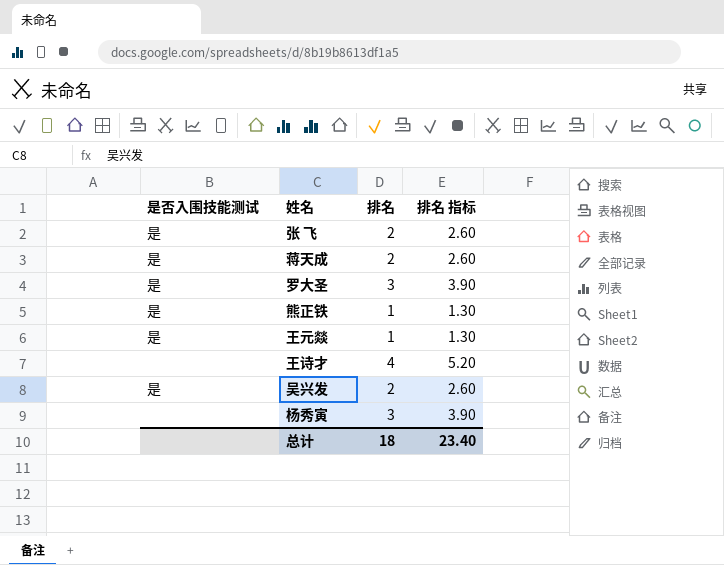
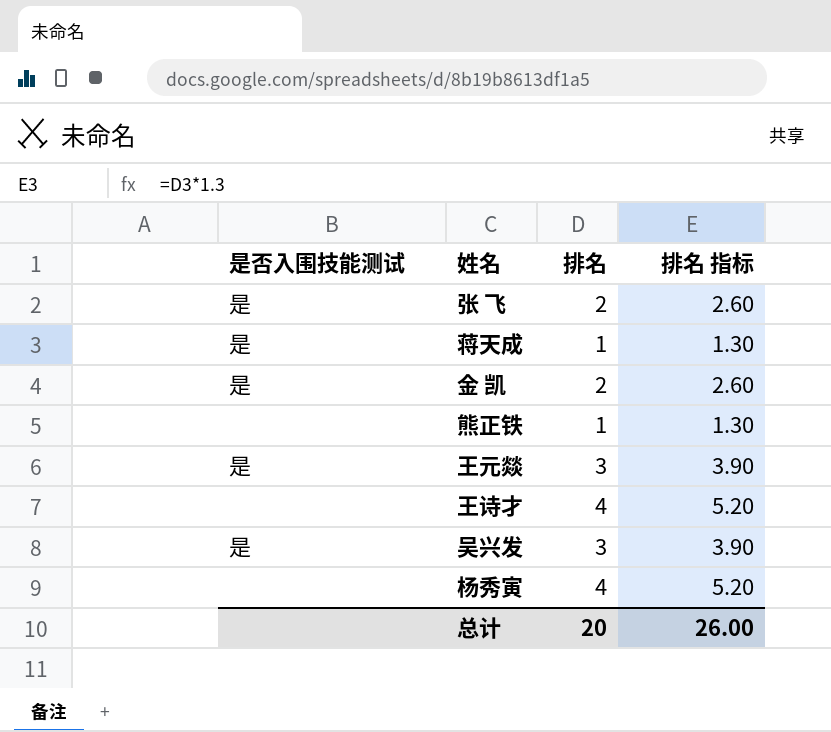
row 罗大圣: 是 | 3 | 3.90 -> none
蒋天成 | 排名: 2 -> 1
蒋天成 | 排名 指标: 2.60 -> 1.30
row 金 凯: none -> 是 | 2 | 2.60
熊正铁 | 是否入围技能测试: 是 -> none
王元燚 | 排名: 1 -> 3
王元燚 | 排名 指标: 1.30 -> 3.90
吴兴发 | 排名: 2 -> 3
吴兴发 | 排名 指标: 2.60 -> 3.90
杨秀寅 | 排名: 3 -> 4
杨秀寅 | 排名 指标: 3.90 -> 5.20
总计 | 排名: 18 -> 20
总计 | 排名 指标: 23.40 -> 26.00

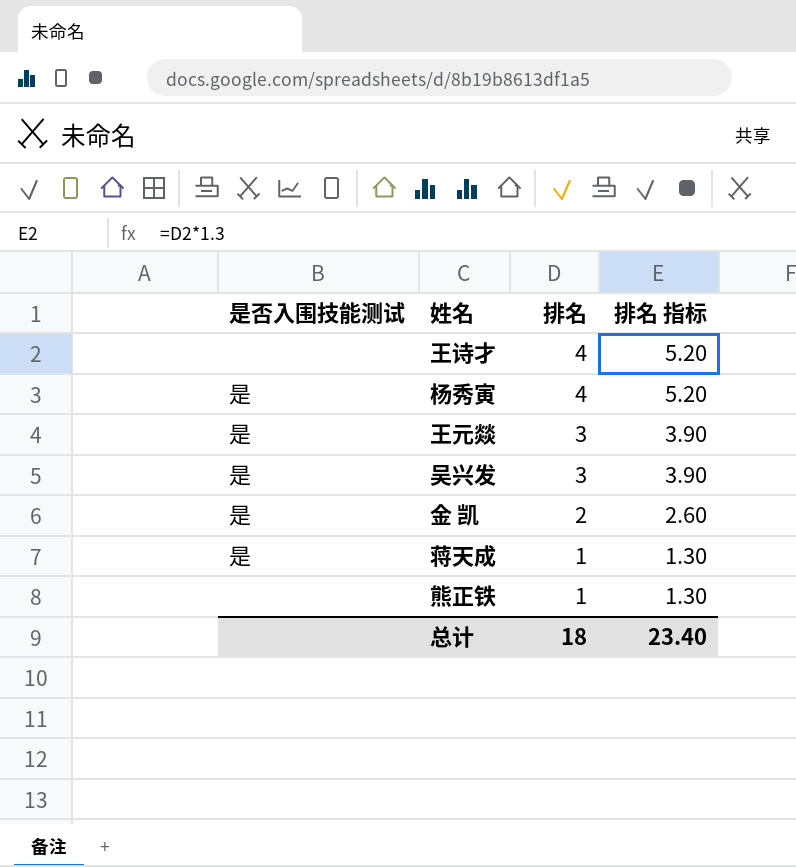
row order: none -> 排名 descending
row 张 飞: 是 | 2 | 2.60 -> none
杨秀寅 | 是否入围技能测试: none -> 是
总计 | 排名: 20 -> 18
总计 | 排名 指标: 26.00 -> 23.40

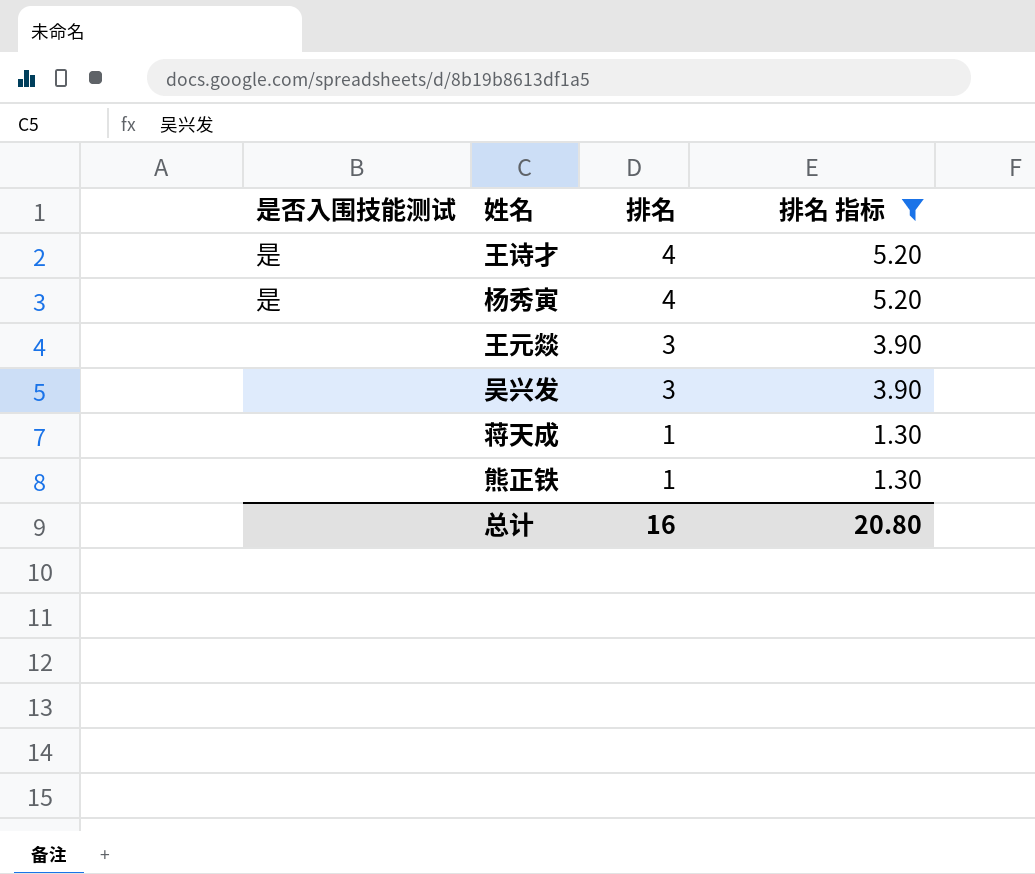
filter: none -> 排名 指标 != 2.60
王诗才 | 是否入围技能测试: none -> 是
王元燚 | 是否入围技能测试: 是 -> none
吴兴发 | 是否入围技能测试: 是 -> none
蒋天成 | 是否入围技能测试: 是 -> none
总计 | 排名: 18 -> 16
总计 | 排名 指标: 23.40 -> 20.80

